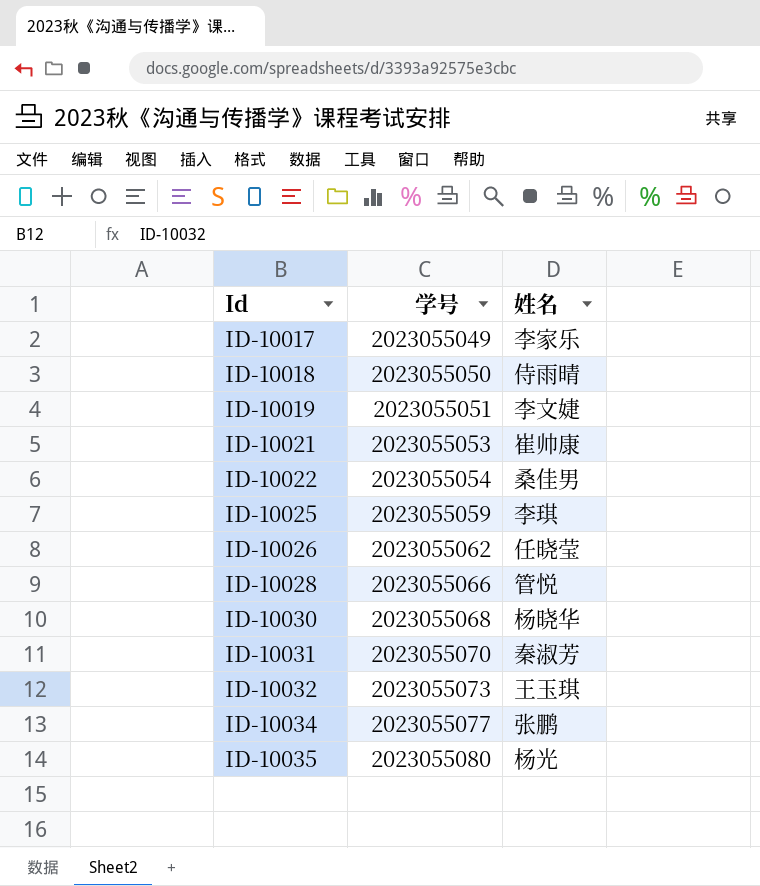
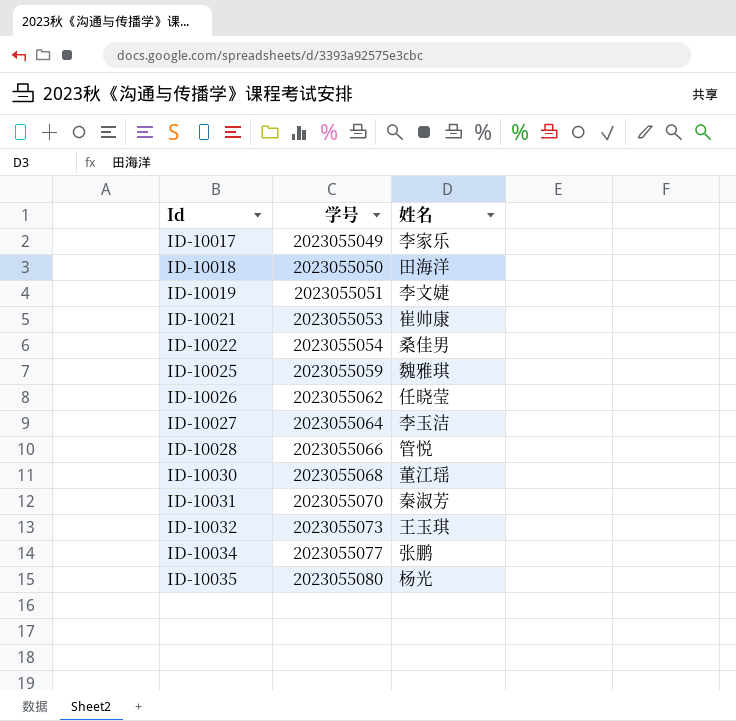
ID-10018 | 姓名: 侍雨晴 -> 田海洋
ID-10025 | 姓名: 李琪 -> 魏雅琪
row ID-10027: none -> 2023055064 | 李玉洁
ID-10030 | 姓名: 杨晓华 -> 董江瑶

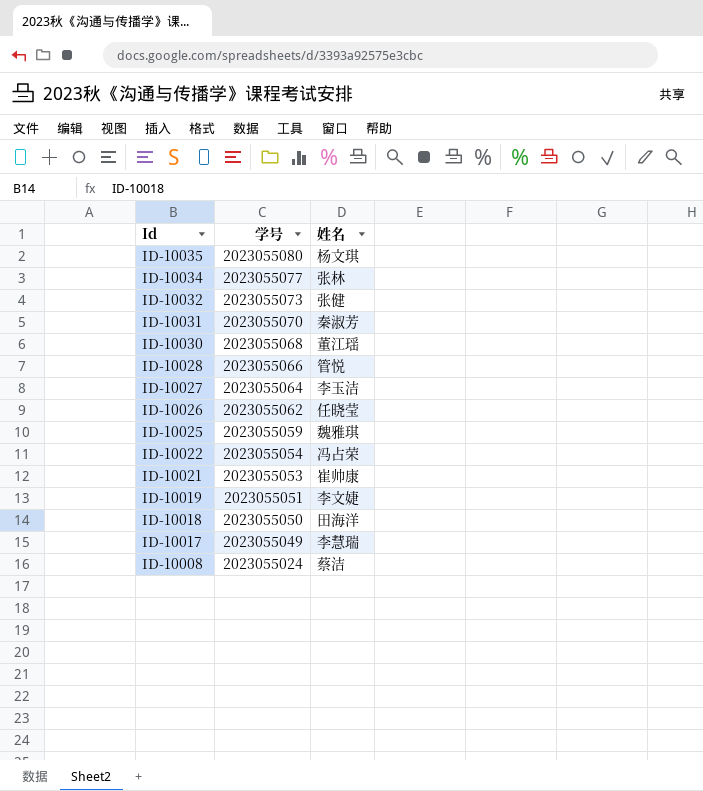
row order: Id ascending -> Id descending
ID-10035 | 姓名: 杨光 -> 杨文琪
ID-10034 | 姓名: 张鹏 -> 张林
ID-10032 | 姓名: 王玉琪 -> 张健
ID-10022 | 姓名: 桑佳男 -> 冯占荣
ID-10017 | 姓名: 李家乐 -> 李慧瑞
row ID-10008: none -> 2023055024 | 蔡洁

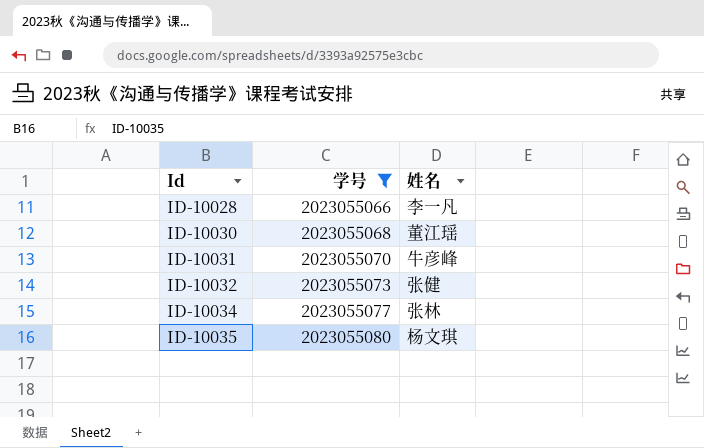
filter: none -> 学号 >= 2023055066
row order: Id descending -> Id ascending
ID-10028 | 姓名: 管悦 -> 李一凡
ID-10031 | 姓名: 秦淑芳 -> 牛彦峰

